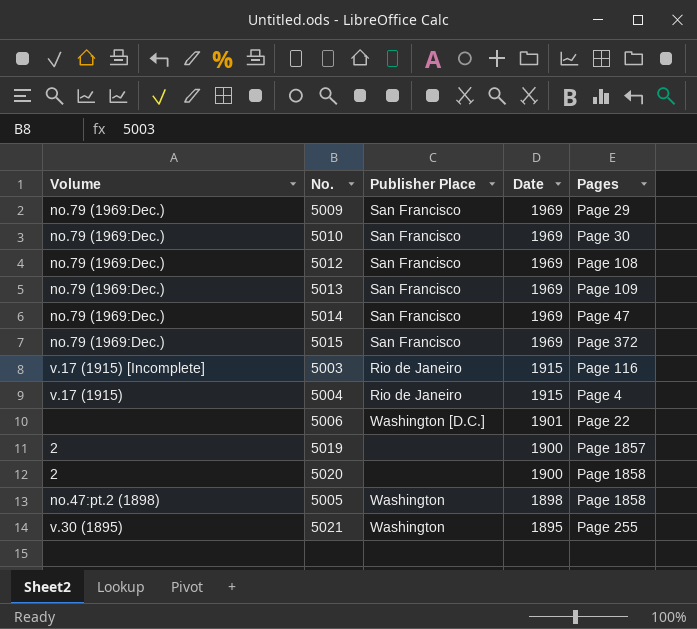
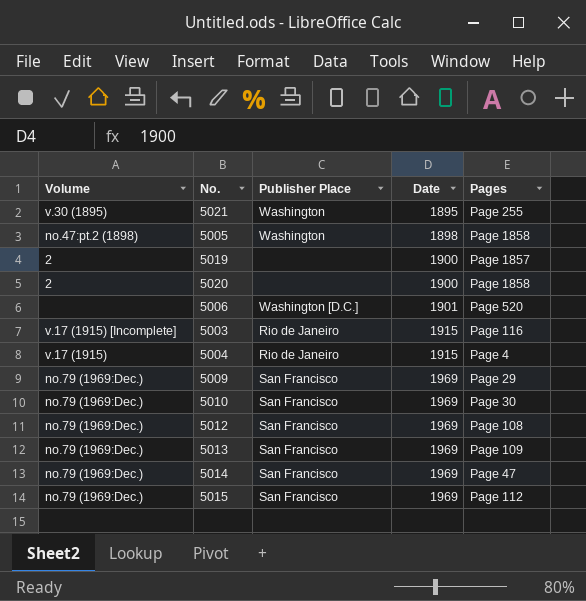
row order: Date descending -> Date ascending
5006 | Pages: Page 22 -> Page 520
5015 | Pages: Page 372 -> Page 112

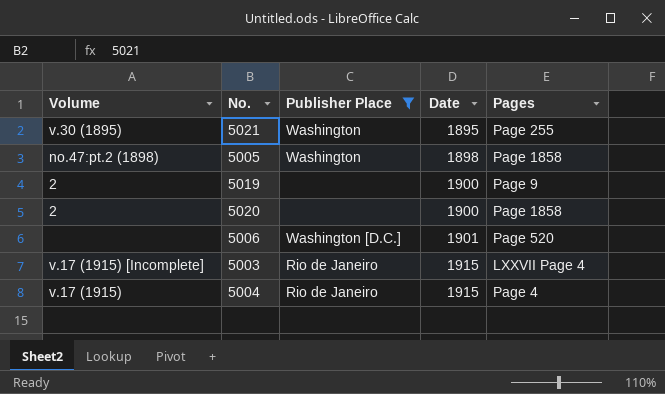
filter: none -> Publisher Place != San Francisco
5019 | Pages: Page 1857 -> Page 9
5003 | Pages: Page 116 -> LXXVII Page 4

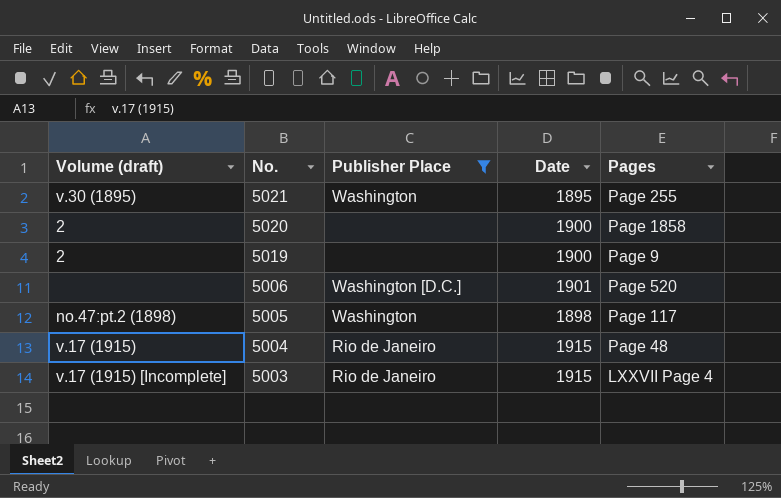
row order: Date ascending -> No. descending
column name: Volume -> Volume (draft)
5005 | Pages: Page 1858 -> Page 117
5004 | Pages: Page 4 -> Page 48

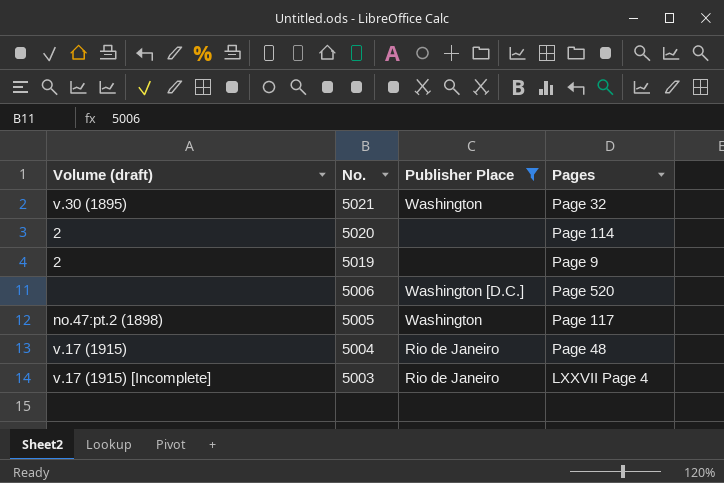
column Date | position: 4 -> none
5021 | Pages: Page 255 -> Page 32
5020 | Pages: Page 1858 -> Page 114

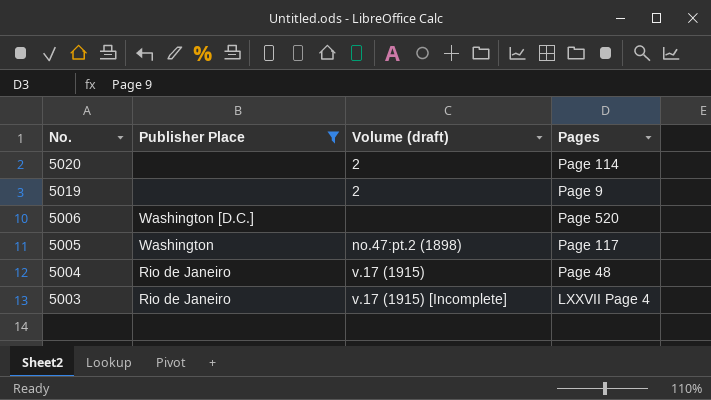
column Volume (draft) | position: 1 -> 3
row 5021: v.30 (1895) | Washington | Page 32 -> none

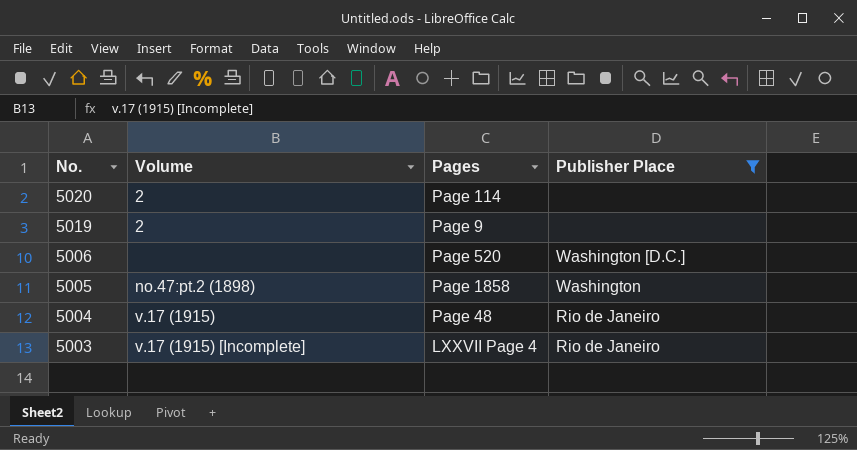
column name: Volume (draft) -> Volume
column Publisher Place | position: 2 -> 4
5005 | Pages: Page 117 -> Page 1858

